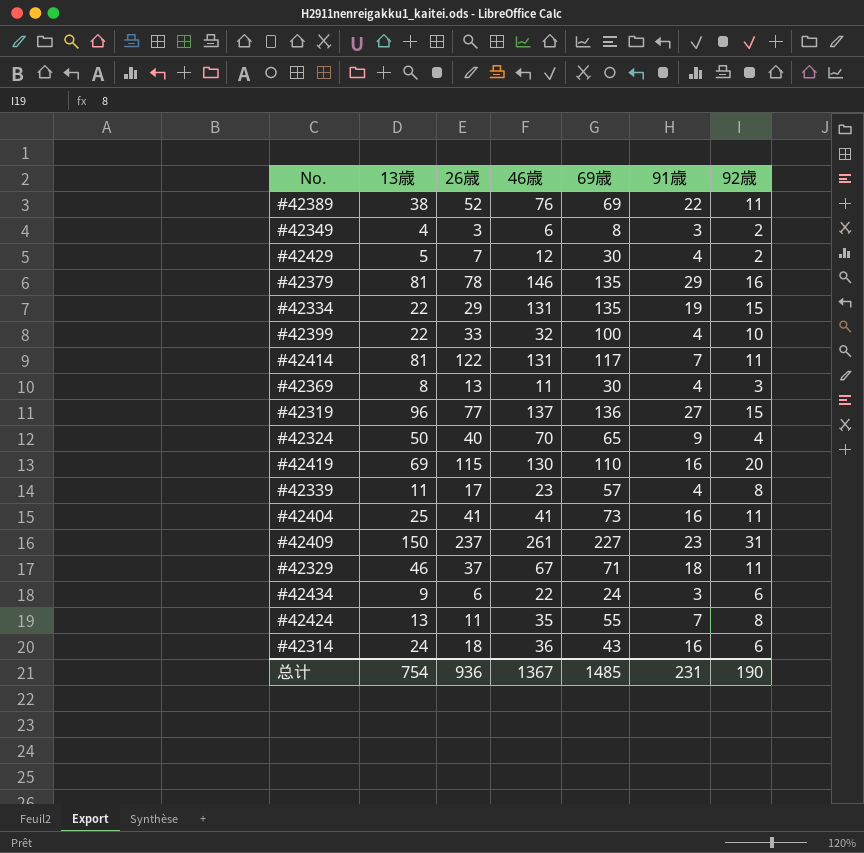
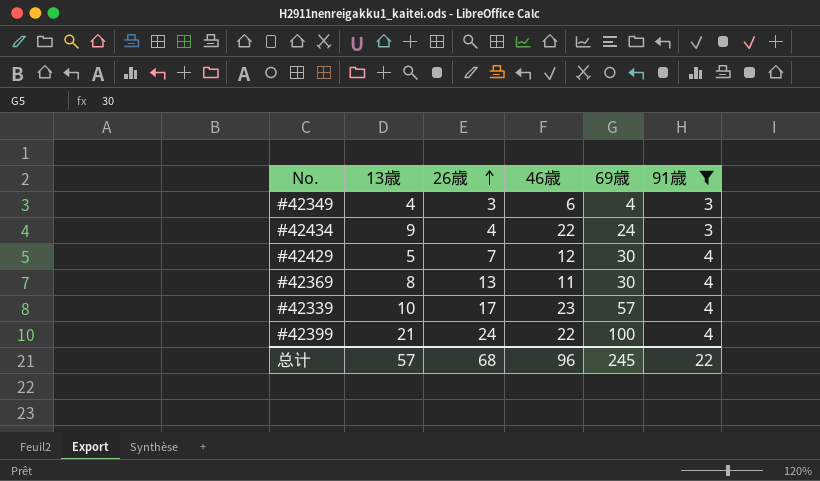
filter: none -> 91歳 <= 4
row order: none -> 26歳 ascending
column 92歳 | position: 7 -> none
#42349 | 69歳: 8 -> 4
#42434 | 26歳: 6 -> 4
#42339 | 13歳: 11 -> 10
#42399 | 13歳: 22 -> 21
#42399 | 26歳: 33 -> 24
#42399 | 46歳: 32 -> 22
总计 | 13歳: 754 -> 57
总计 | 26歳: 936 -> 68
总计 | 46歳: 1367 -> 96
总计 | 69歳: 1485 -> 245
总计 | 91歳: 231 -> 22

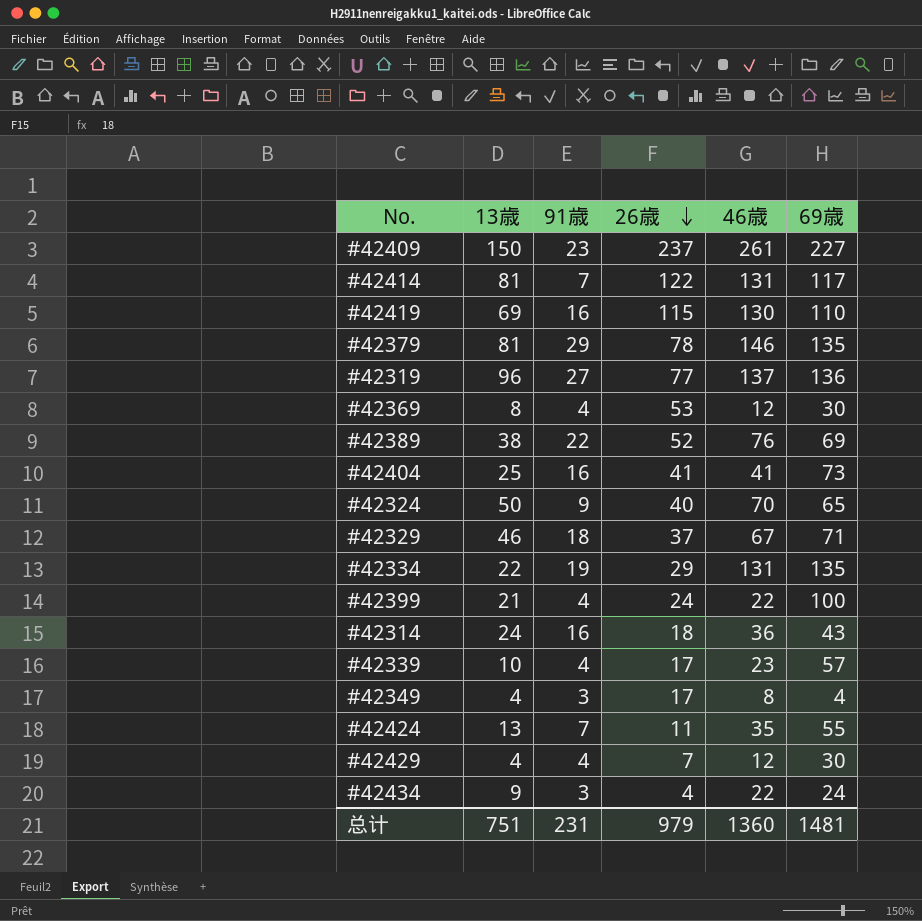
filter: 91歳 <= 4 -> none
row order: 26歳 ascending -> 26歳 descending
column 91歳 | position: 6 -> 3
#42369 | 26歳: 13 -> 53
#42369 | 46歳: 11 -> 12
#42349 | 26歳: 3 -> 17
#42349 | 46歳: 6 -> 8
#42429 | 13歳: 5 -> 4
总计 | 13歳: 57 -> 751
总计 | 91歳: 22 -> 231
总计 | 26歳: 68 -> 979
总计 | 46歳: 96 -> 1360
总计 | 69歳: 245 -> 1481

